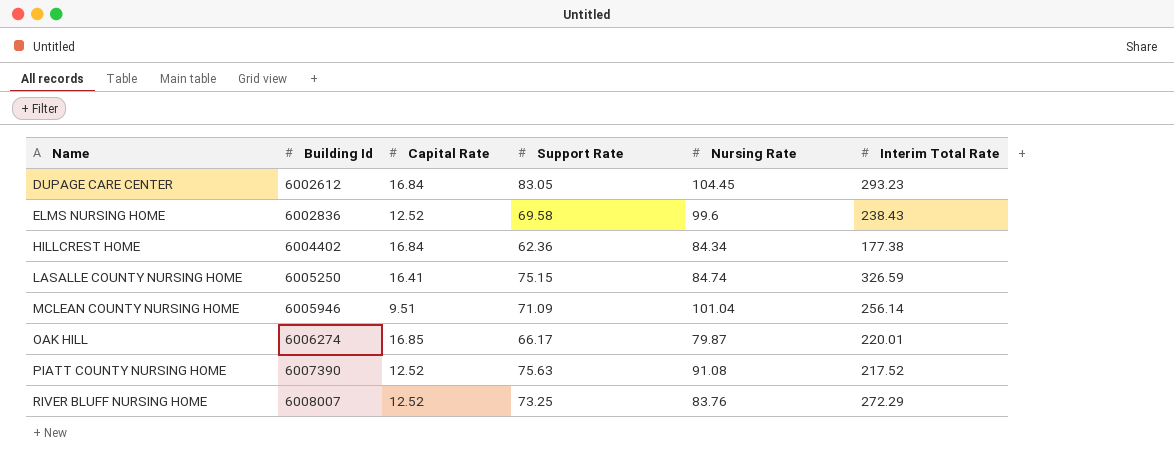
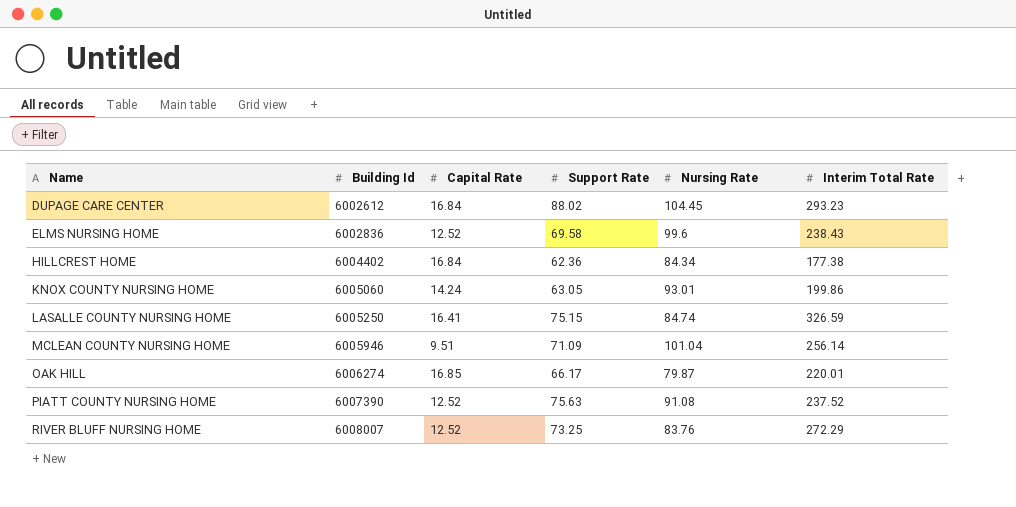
DUPAGE CARE CENTER | Support Rate: 83.05 -> 88.02
row KNOX COUNTY NURSING HOME: none -> 6005060 | 14.24 | 63.05 | 93.01 | 199.86
PIATT COUNTY NURSING HOME | Interim Total Rate: 217.52 -> 237.52

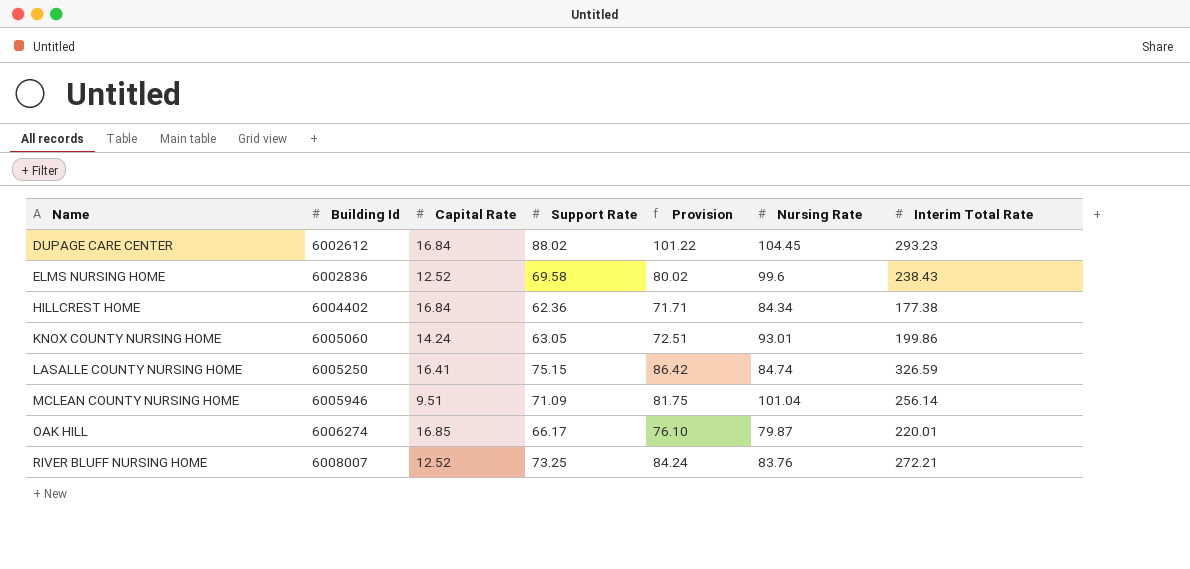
column Provision | formula: none -> [Support Rate] * 1.15
row PIATT COUNTY NURSING HOME: 6007390 | 12.52 | 75.63 | 91.08 | 237.52 -> none
RIVER BLUFF NURSING HOME | Interim Total Rate: 272.29 -> 272.21

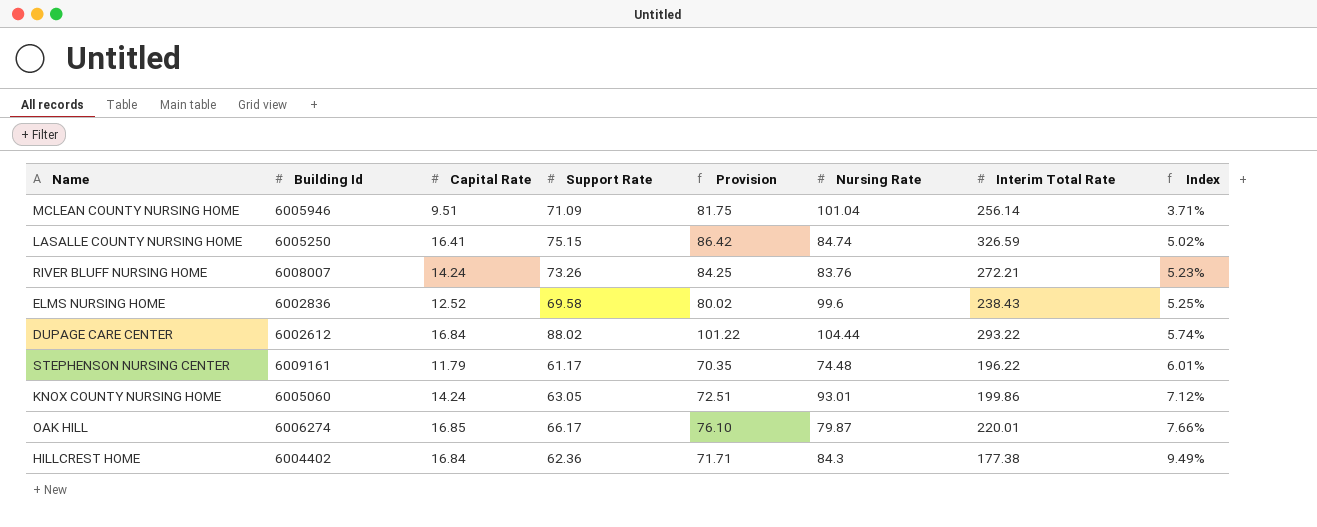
row order: Name ascending -> Index ascending
column Index | formula: none -> [Capital Rate] / [Interim Total Rate]
RIVER BLUFF NURSING HOME | Capital Rate: 12.52 -> 14.24
RIVER BLUFF NURSING HOME | Support Rate: 73.25 -> 73.26
RIVER BLUFF NURSING HOME | Provision: 84.24 -> 84.25
DUPAGE CARE CENTER | Nursing Rate: 104.45 -> 104.44
DUPAGE CARE CENTER | Interim Total Rate: 293.23 -> 293.22
row STEPHENSON NURSING CENTER: none -> 6009161 | 11.79 | 61.17 | 70.35 | 74.48 | 196.22 | 6.01%
HILLCREST HOME | Nursing Rate: 84.34 -> 84.3

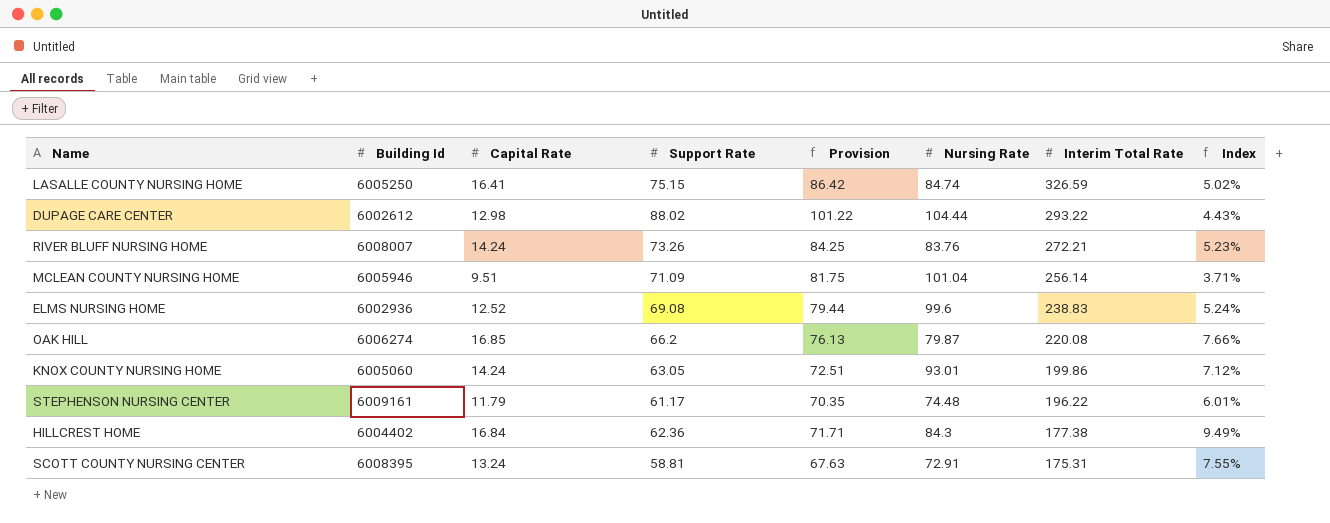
row order: Index ascending -> Interim Total Rate descending
DUPAGE CARE CENTER | Capital Rate: 16.84 -> 12.98
DUPAGE CARE CENTER | Index: 5.74% -> 4.43%
ELMS NURSING HOME | Building Id: 6002836 -> 6002936
ELMS NURSING HOME | Support Rate: 69.58 -> 69.08
ELMS NURSING HOME | Provision: 80.02 -> 79.44
ELMS NURSING HOME | Interim Total Rate: 238.43 -> 238.83
ELMS NURSING HOME | Index: 5.25% -> 5.24%
OAK HILL | Support Rate: 66.17 -> 66.2
OAK HILL | Provision: 76.10 -> 76.13
OAK HILL | Interim Total Rate: 220.01 -> 220.08
row SCOTT COUNTY NURSING CENTER: none -> 6008395 | 13.24 | 58.81 | 67.63 | 72.91 | 175.31 | 7.55%

